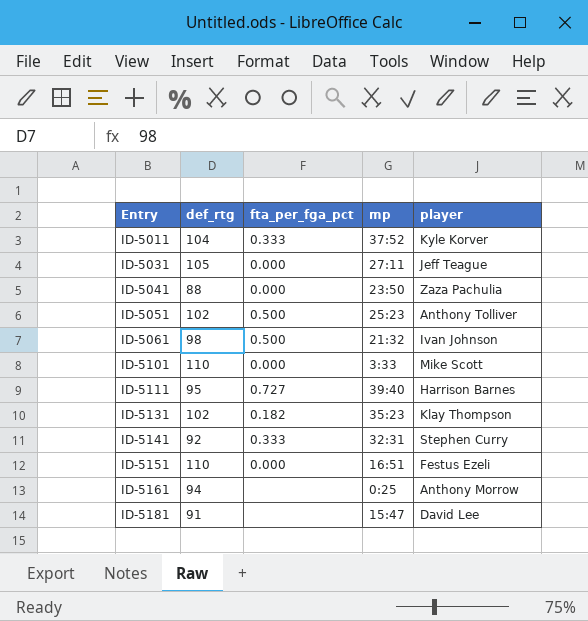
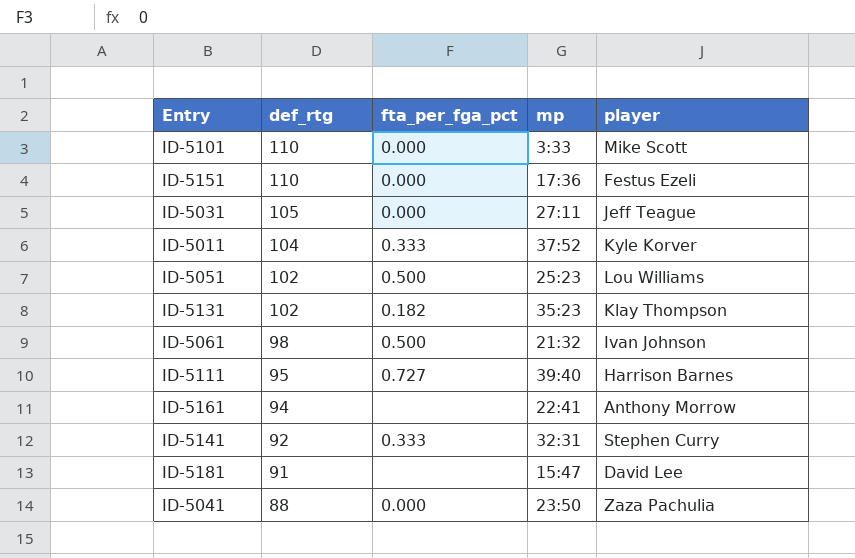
row order: Entry ascending -> def_rtg descending
ID-5151 | mp: 16:51 -> 17:36
ID-5051 | player: Anthony Tolliver -> Lou Williams
ID-5161 | mp: 0:25 -> 22:41

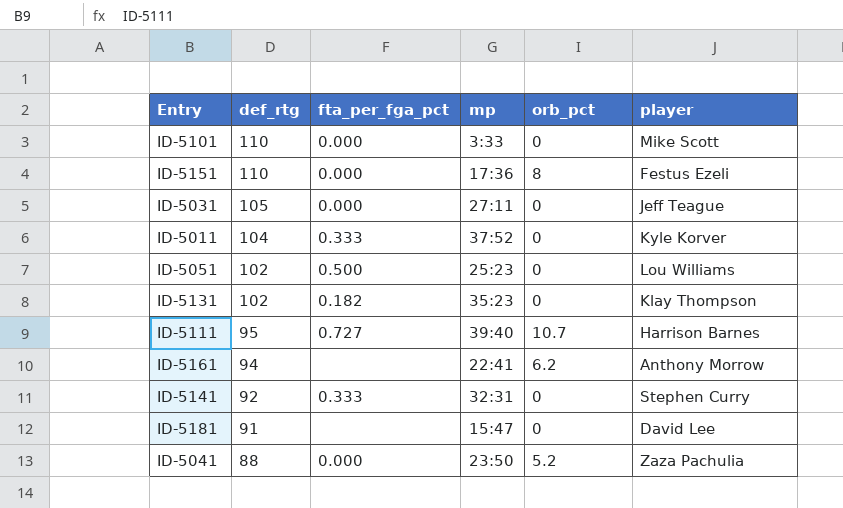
column orb_pct | position: none -> 5
row ID-5061: 98 | 0.500 | 21:32 | Ivan Johnson -> none

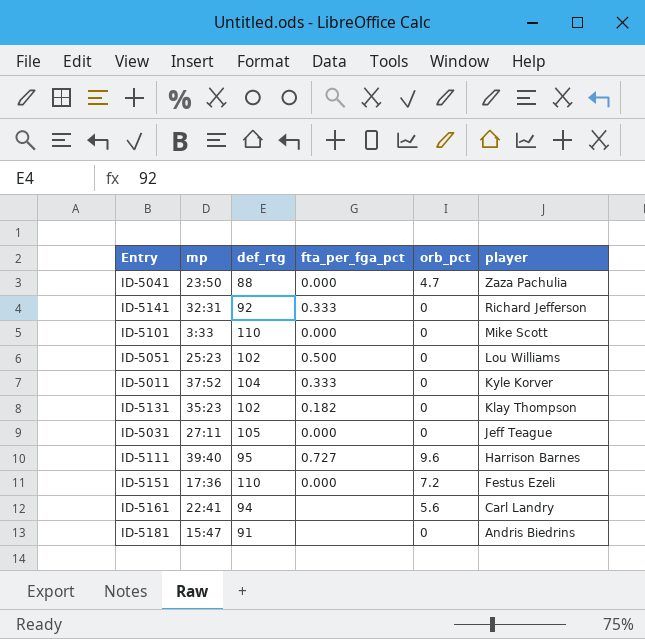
row order: def_rtg descending -> player descending
column mp | position: 4 -> 2
ID-5041 | orb_pct: 5.2 -> 4.7
ID-5141 | player: Stephen Curry -> Richard Jefferson
ID-5111 | orb_pct: 10.7 -> 9.6
ID-5151 | orb_pct: 8 -> 7.2
ID-5161 | orb_pct: 6.2 -> 5.6
ID-5161 | player: Anthony Morrow -> Carl Landry
ID-5181 | player: David Lee -> Andris Biedrins

